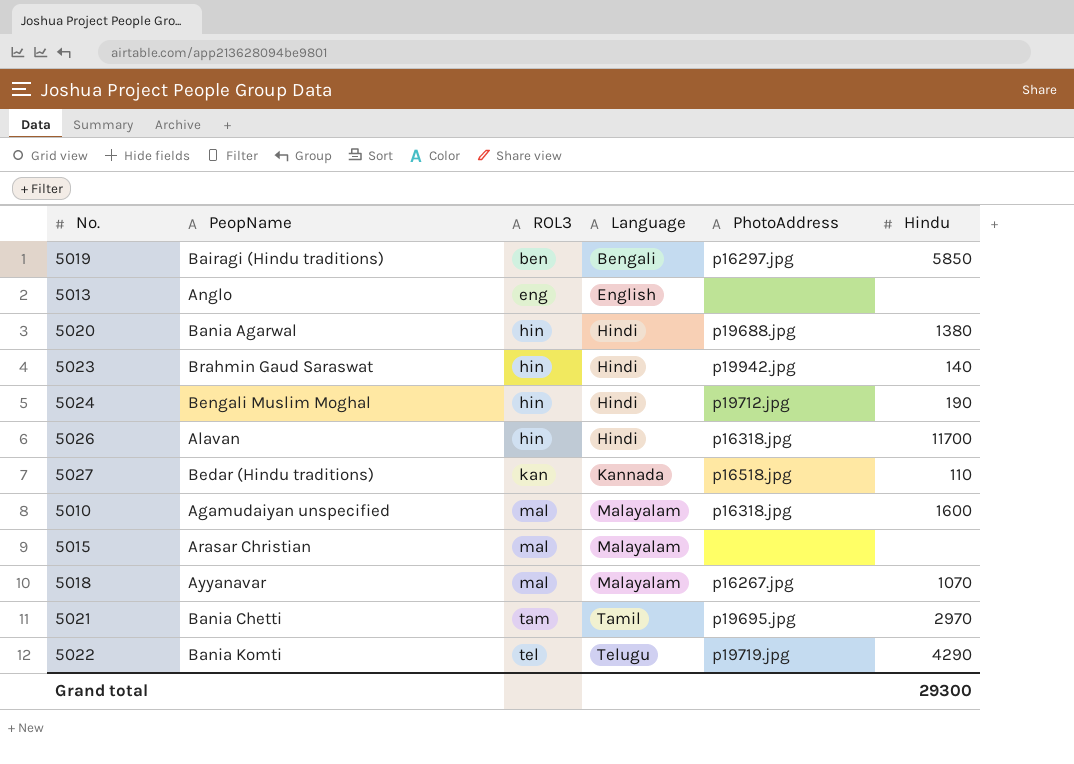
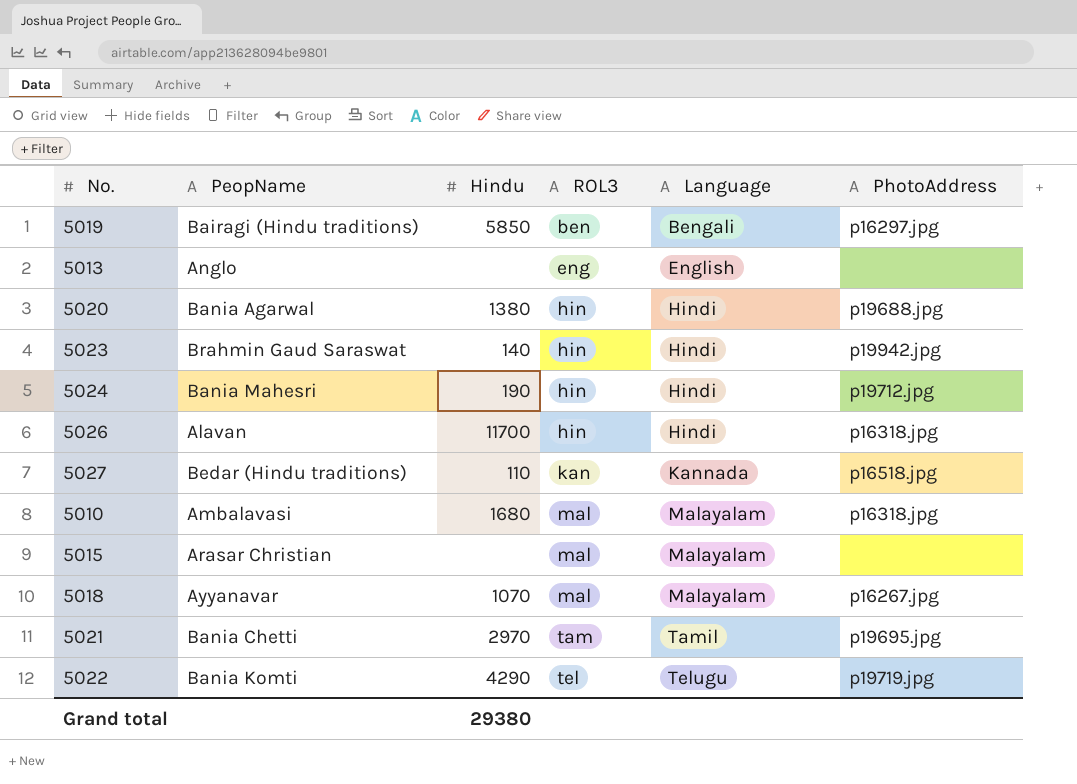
column Hindu | position: 6 -> 3
5024 | PeopName: Bengali Muslim Moghal -> Bania Mahesri
5010 | PeopName: Agamudaiyan unspecified -> Ambalavasi
5010 | Hindu: 1600 -> 1680
Grand total | Hindu: 29300 -> 29380

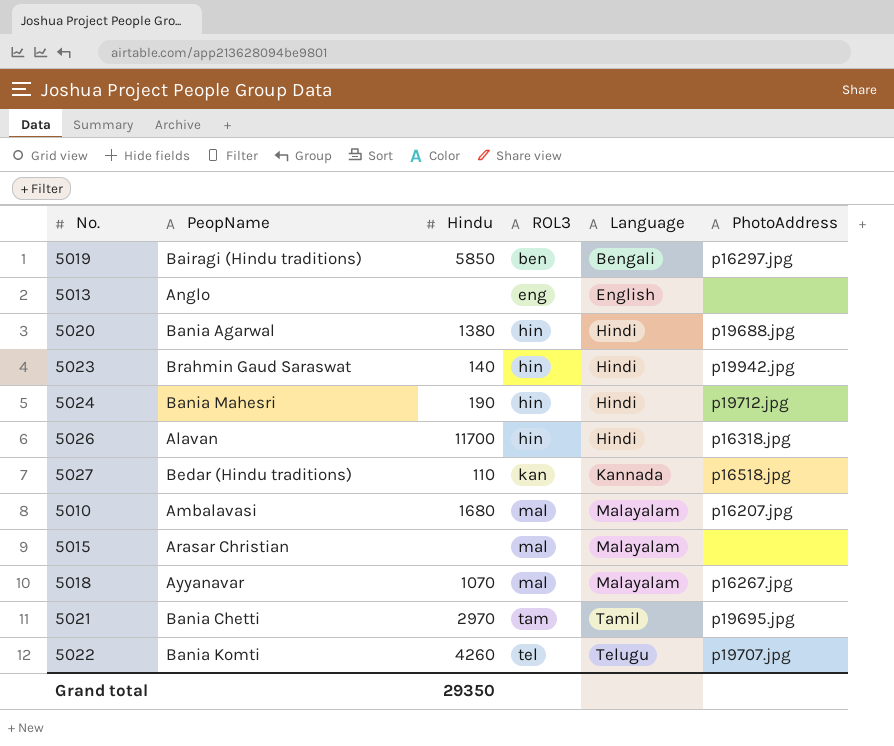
5010 | PhotoAddress: p16318.jpg -> p16207.jpg
5022 | Hindu: 4290 -> 4260
5022 | PhotoAddress: p19719.jpg -> p19707.jpg
Grand total | Hindu: 29380 -> 29350

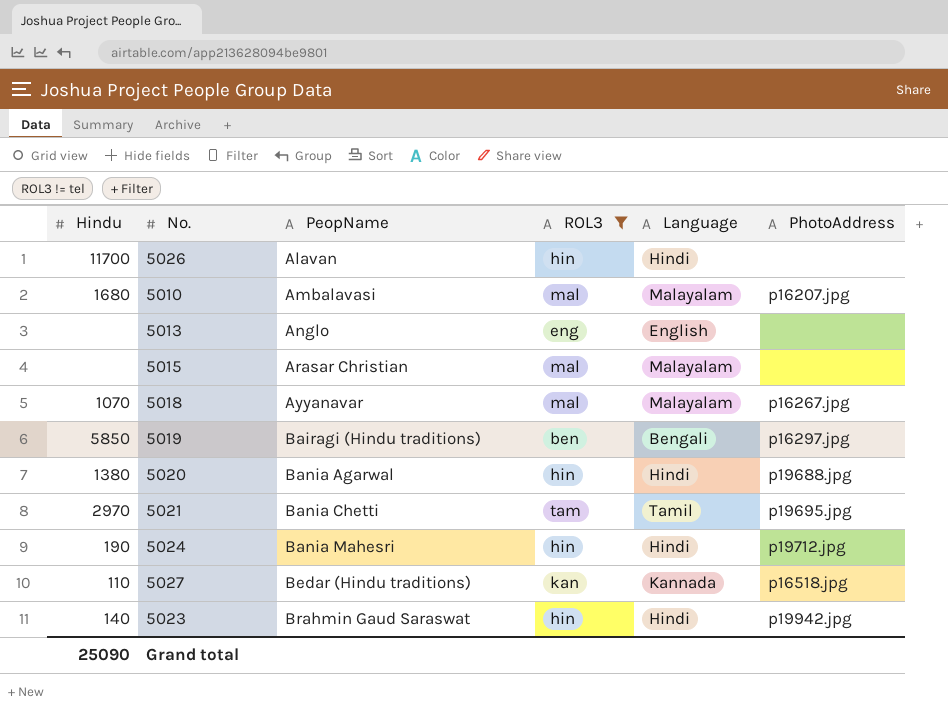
filter: none -> ROL3 != tel
row order: ROL3 ascending -> PeopName ascending
column Hindu | position: 3 -> 1
5026 | PhotoAddress: p16318.jpg -> none
Grand total | Hindu: 29350 -> 25090

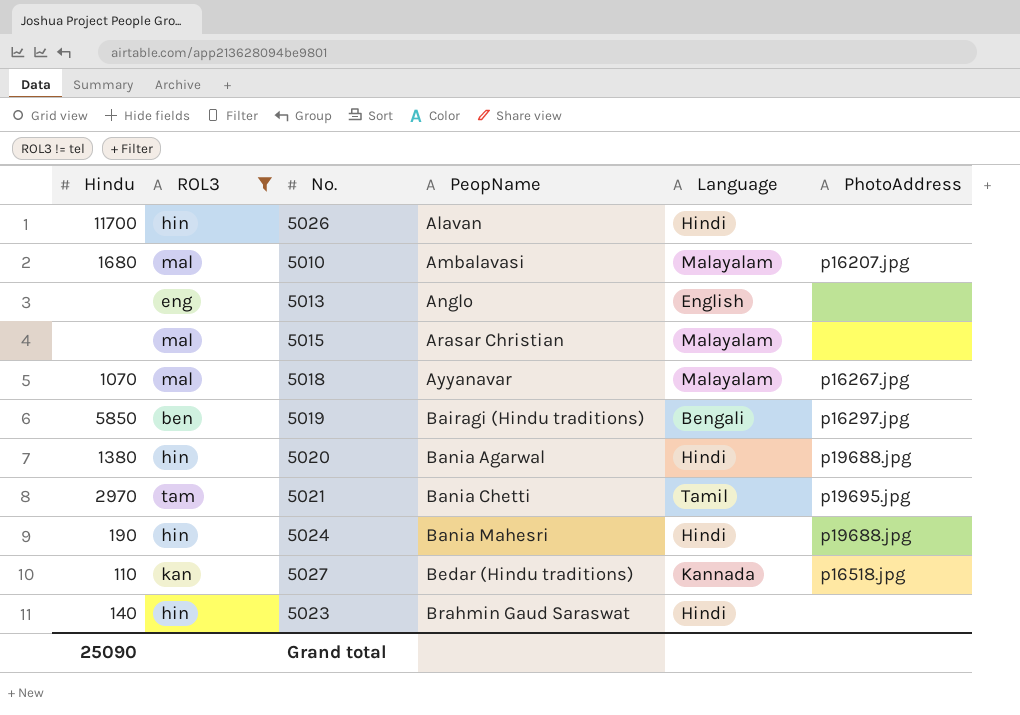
column ROL3 | position: 4 -> 2
5024 | PhotoAddress: p19712.jpg -> p19688.jpg
5023 | PhotoAddress: p19942.jpg -> none

